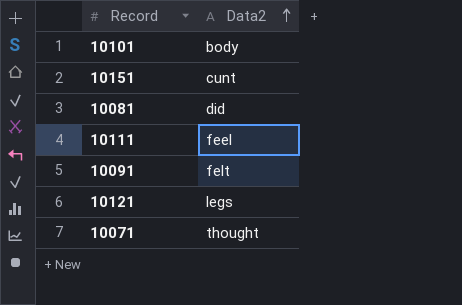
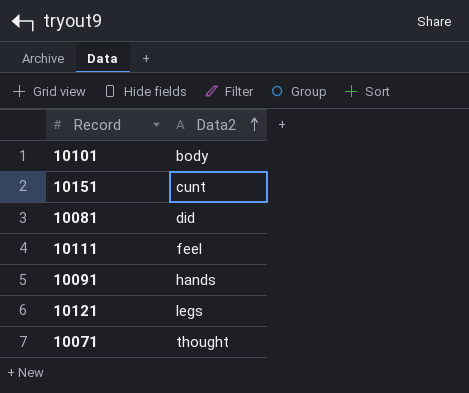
10091 | Data2: felt -> hands

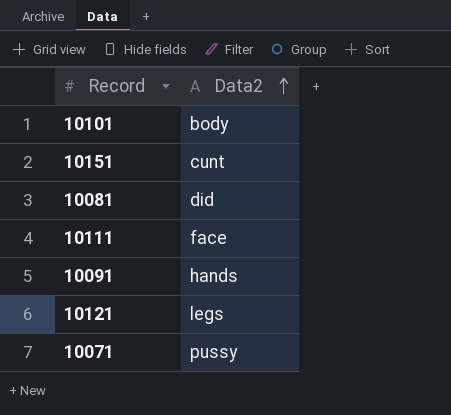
10111 | Data2: feel -> face
10071 | Data2: thought -> pussy

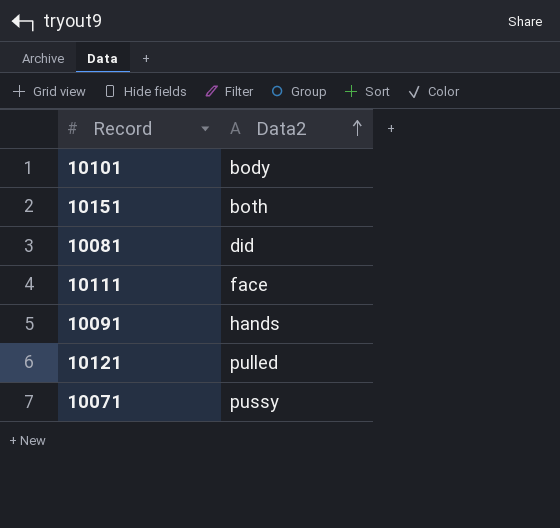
10151 | Data2: cunt -> both
10121 | Data2: legs -> pulled

